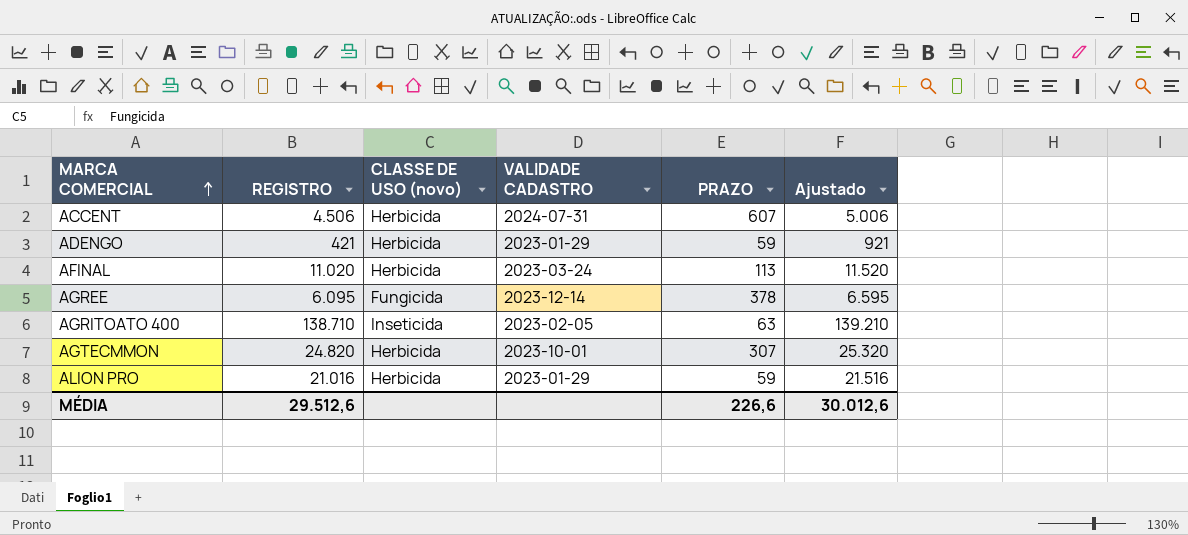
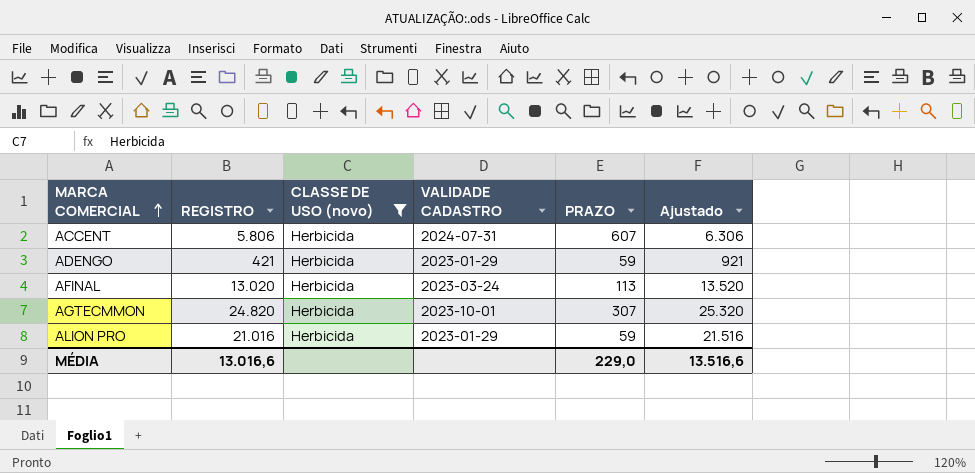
filter: none -> CLASSE DE USO (novo) = Herbicida
ACCENT | REGISTRO: 4.506 -> 5.806
ACCENT | Ajustado: 5.006 -> 6.306
AFINAL | REGISTRO: 11.020 -> 13.020
AFINAL | Ajustado: 11.520 -> 13.520
MÉDIA | REGISTRO: 29.512,6 -> 13.016,6
MÉDIA | PRAZO: 226,6 -> 229,0
MÉDIA | Ajustado: 30.012,6 -> 13.516,6

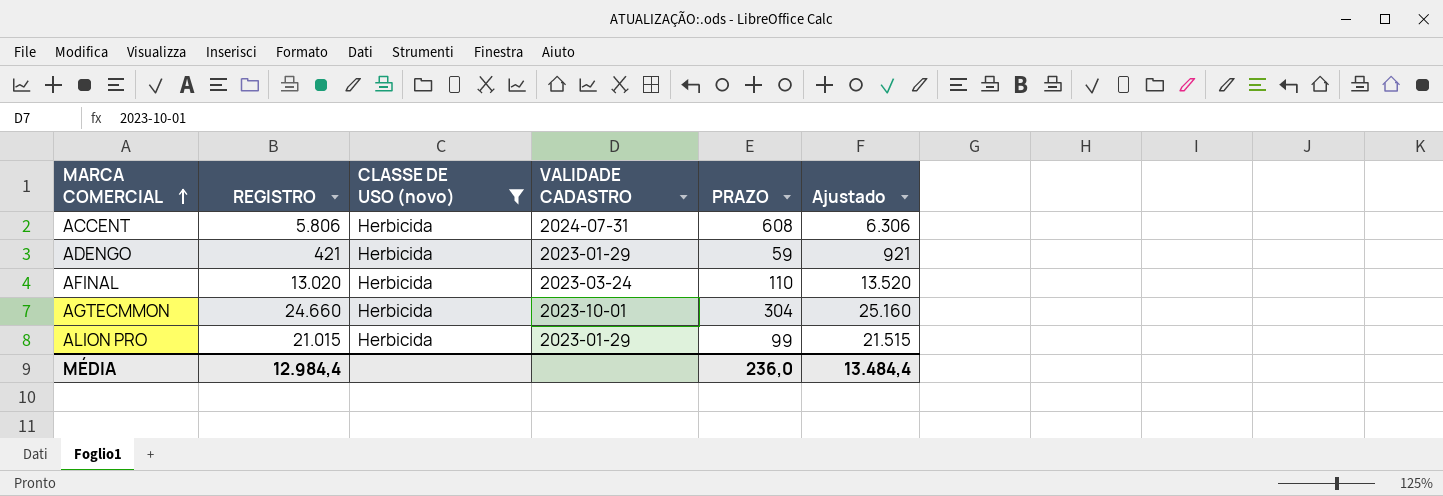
ACCENT | PRAZO: 607 -> 608
AFINAL | PRAZO: 113 -> 110
AGTECMMON | REGISTRO: 24.820 -> 24.660
AGTECMMON | PRAZO: 307 -> 304
AGTECMMON | Ajustado: 25.320 -> 25.160
ALION PRO | REGISTRO: 21.016 -> 21.015
ALION PRO | PRAZO: 59 -> 99
ALION PRO | Ajustado: 21.516 -> 21.515
MÉDIA | REGISTRO: 13.016,6 -> 12.984,4
MÉDIA | PRAZO: 229,0 -> 236,0
MÉDIA | Ajustado: 13.516,6 -> 13.484,4

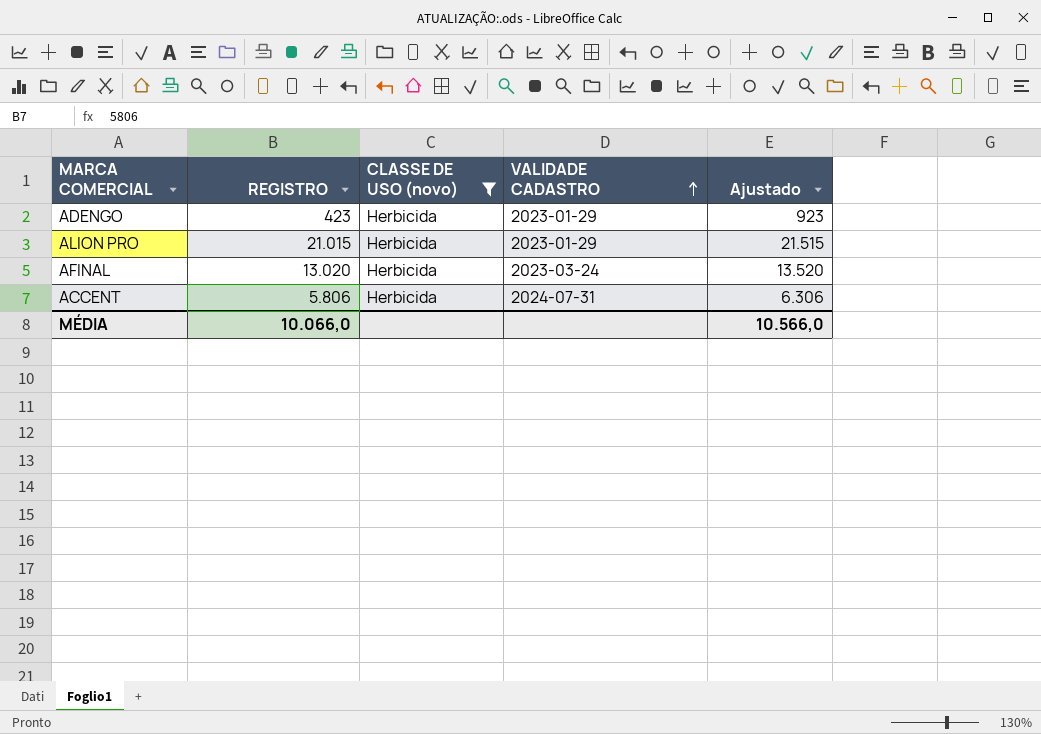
row order: MARCA COMERCIAL ascending -> VALIDADE CADASTRO ascending
column PRAZO | position: 5 -> none
row AGTECMMON: 24.660 | Herbicida | 2023-10-01 | 304 | 25.160 -> none
ADENGO | REGISTRO: 421 -> 423
ADENGO | Ajustado: 921 -> 923
MÉDIA | REGISTRO: 12.984,4 -> 10.066,0
MÉDIA | Ajustado: 13.484,4 -> 10.566,0

